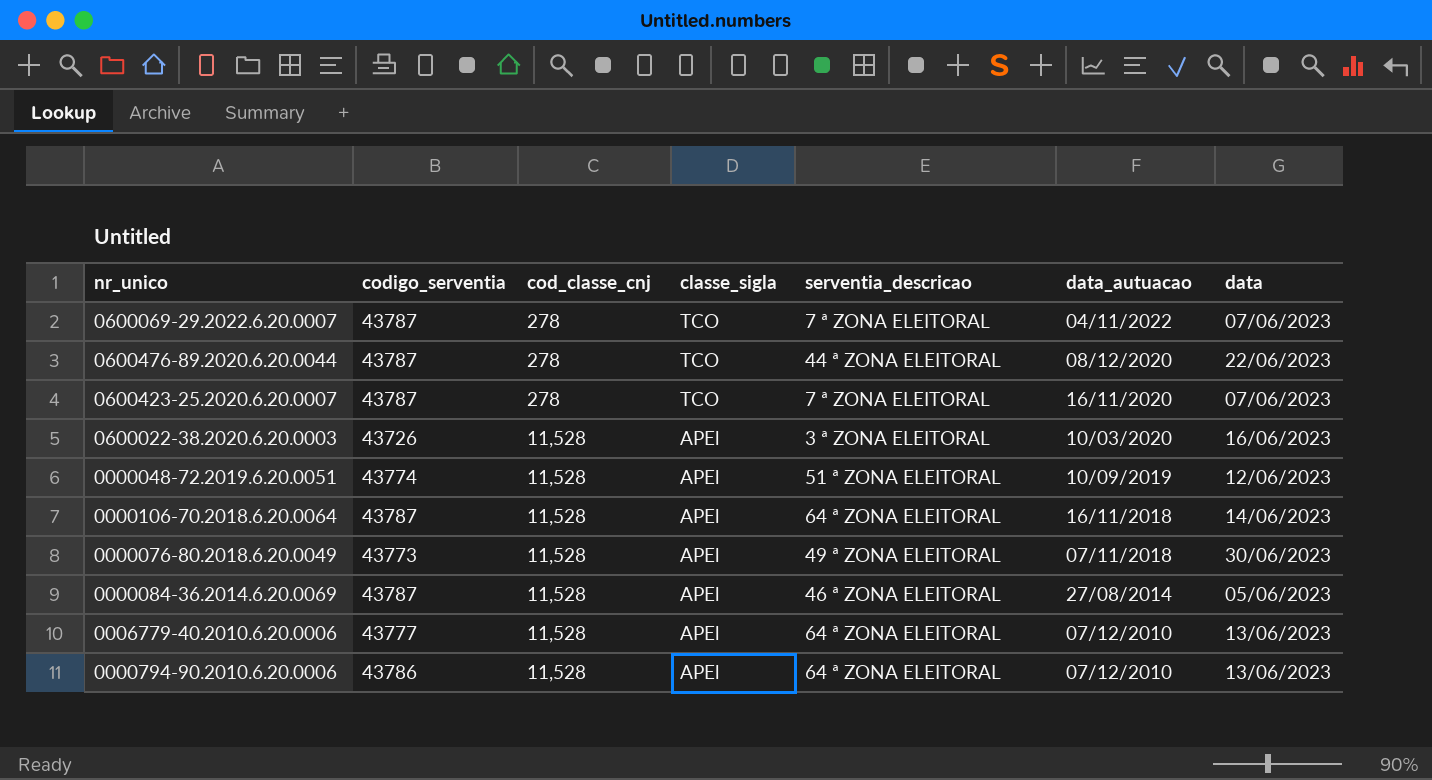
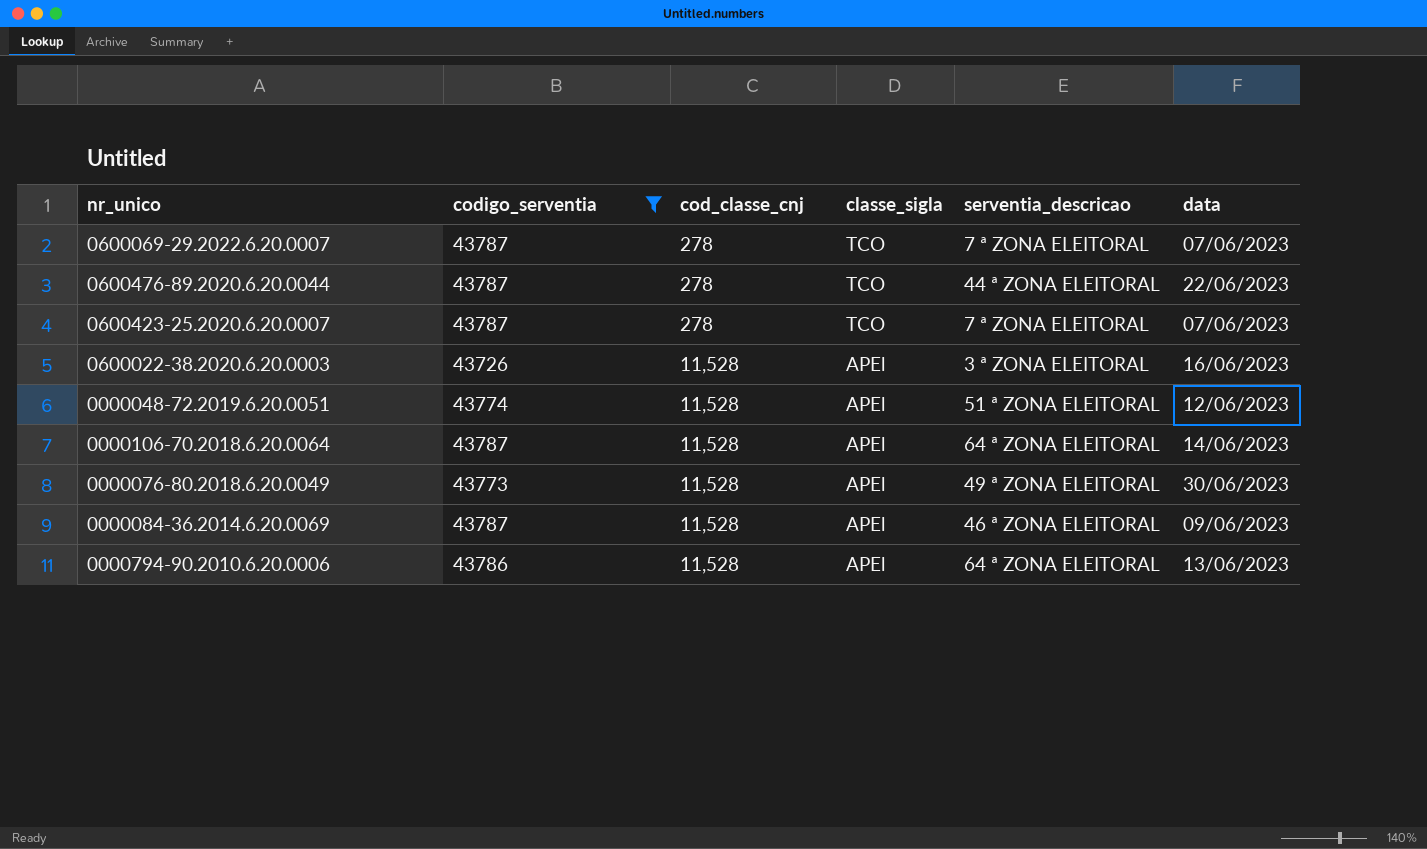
filter: none -> codigo_serventia != 43777
column data_autuacao | position: 6 -> none
0000084-36.2014.6.20.0069 | data: 05/06/2023 -> 09/06/2023

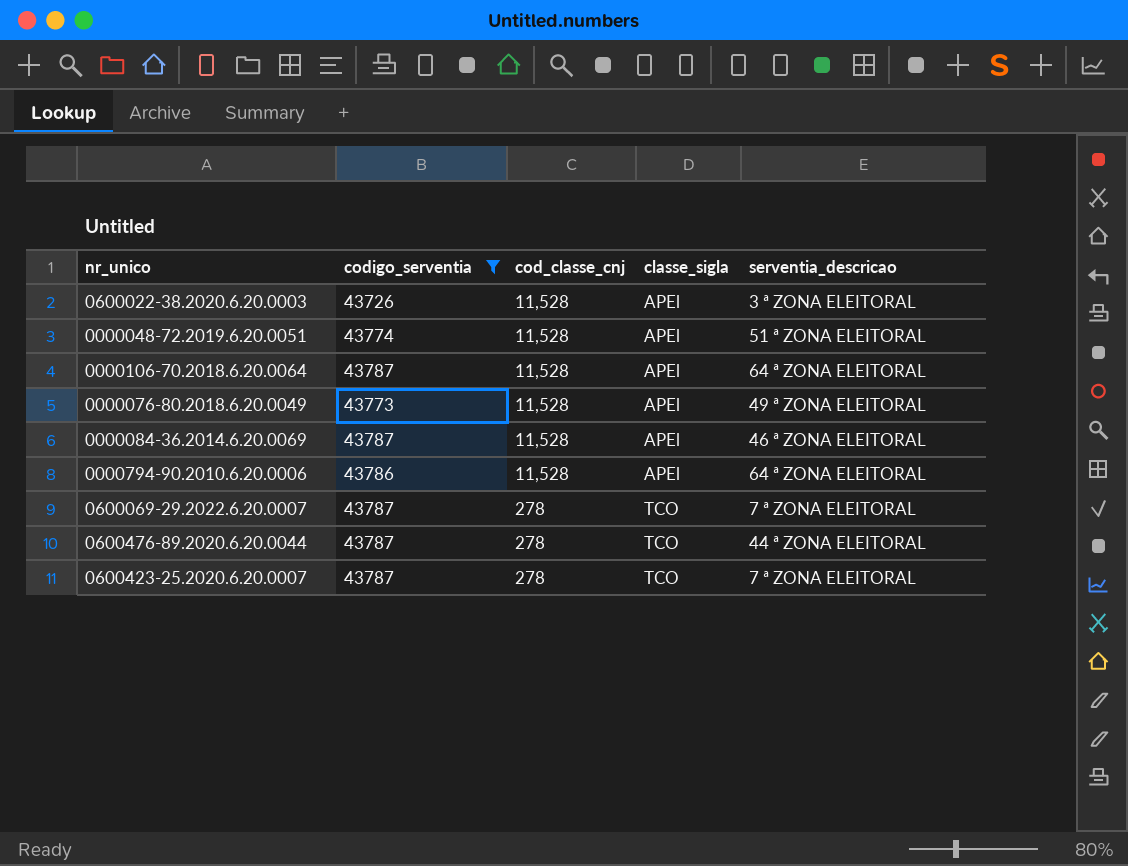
row order: cod_classe_cnj ascending -> cod_classe_cnj descending
column data | position: 6 -> none

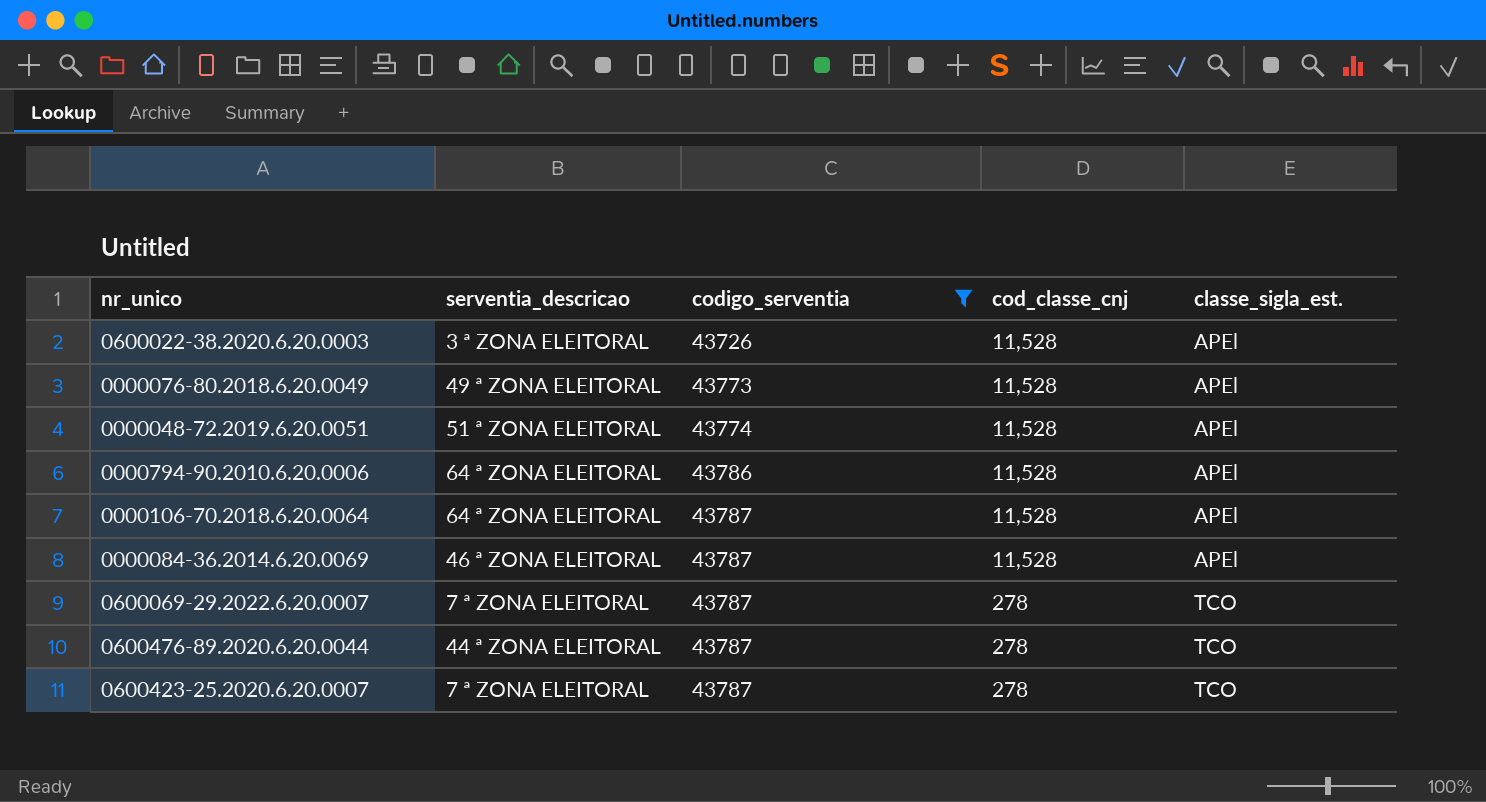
row order: cod_classe_cnj descending -> codigo_serventia ascending
column serventia_descricao | position: 5 -> 2
column name: classe_sigla -> classe_sigla_est.

